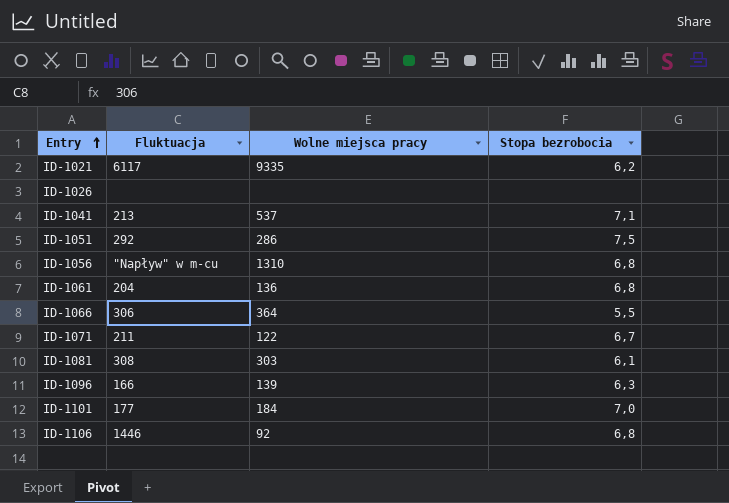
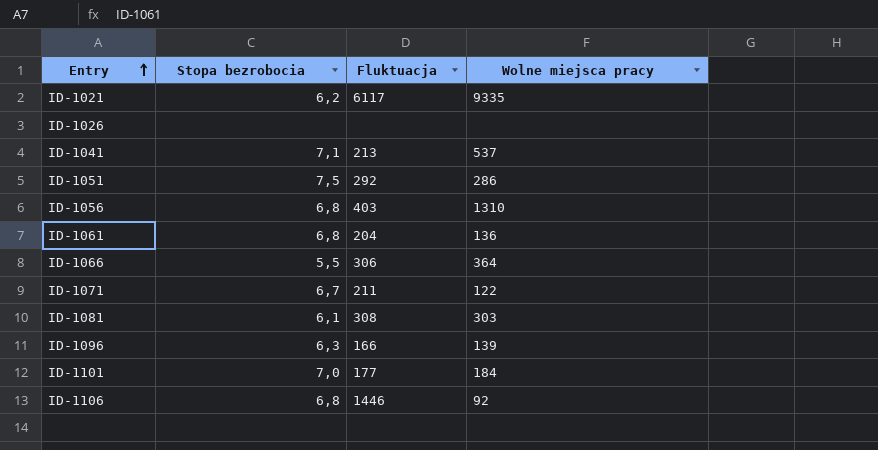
column Stopa bezrobocia | position: 4 -> 2
ID-1056 | Fluktuacja: "Napływ" w m-cu -> 403

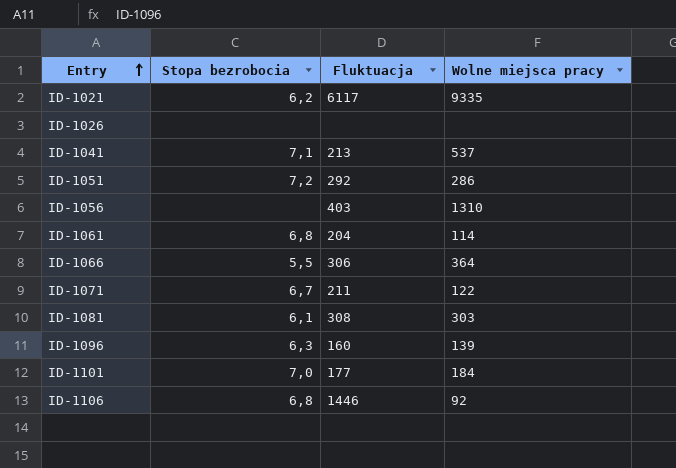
ID-1051 | Stopa bezrobocia: 7,5 -> 7,2
ID-1056 | Stopa bezrobocia: 6,8 -> none
ID-1061 | Wolne miejsca pracy: 136 -> 114
ID-1096 | Fluktuacja: 166 -> 160

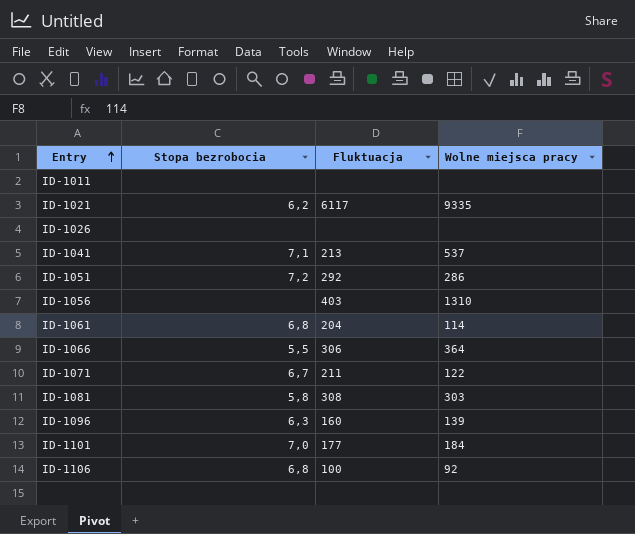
row ID-1011: none -> none | none | none
ID-1081 | Stopa bezrobocia: 6,1 -> 5,8
ID-1106 | Fluktuacja: 1446 -> 100

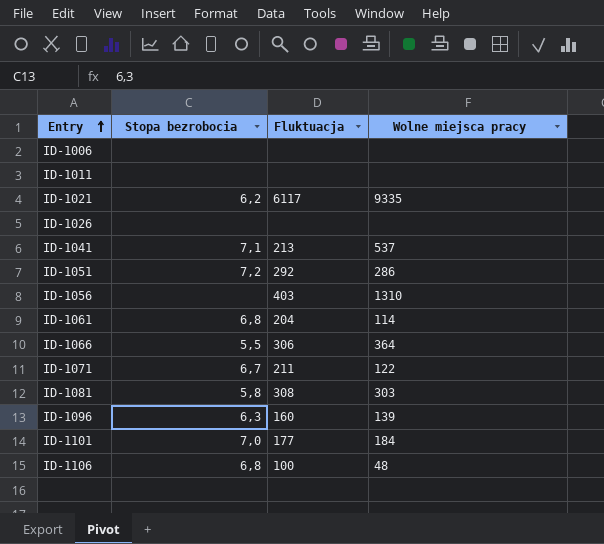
row ID-1006: none -> none | none | none
ID-1106 | Wolne miejsca pracy: 92 -> 48

